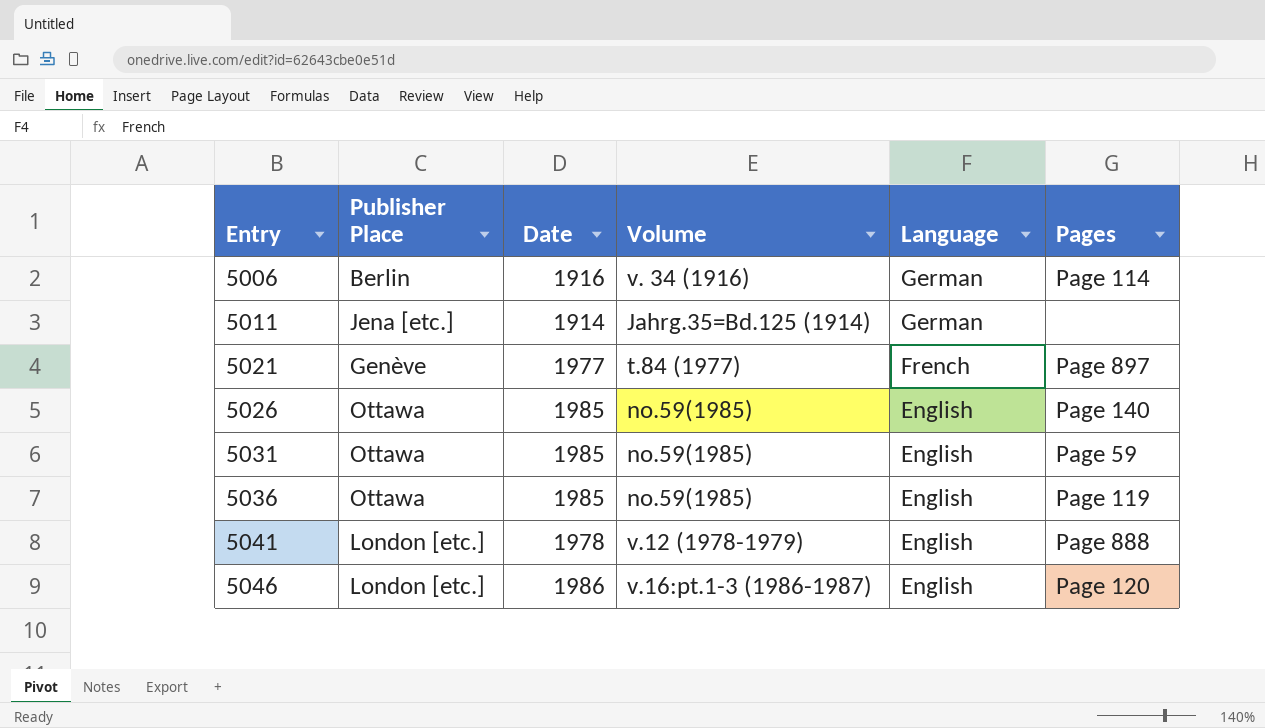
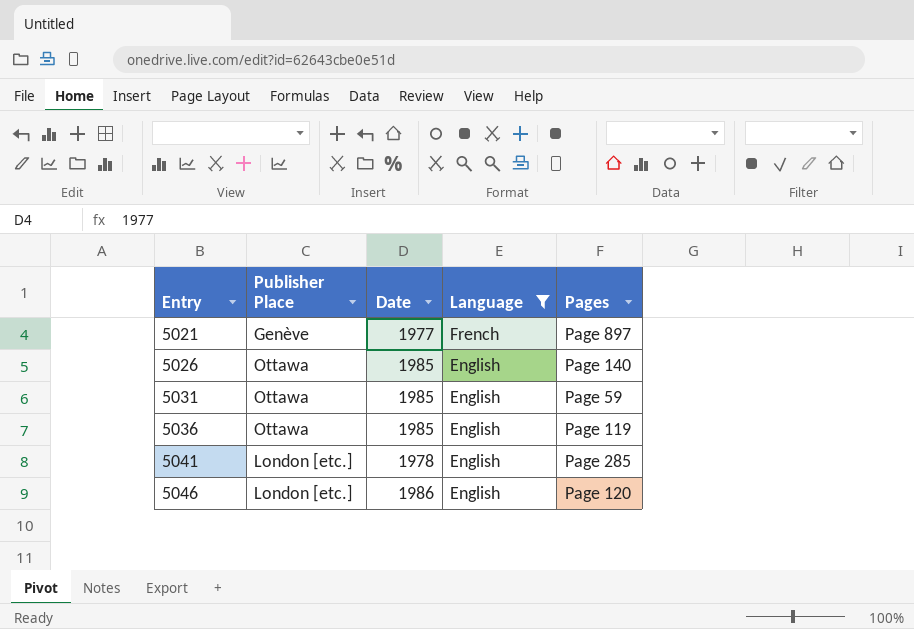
filter: none -> Language != German
column Volume | position: 4 -> none
5041 | Pages: Page 888 -> Page 285

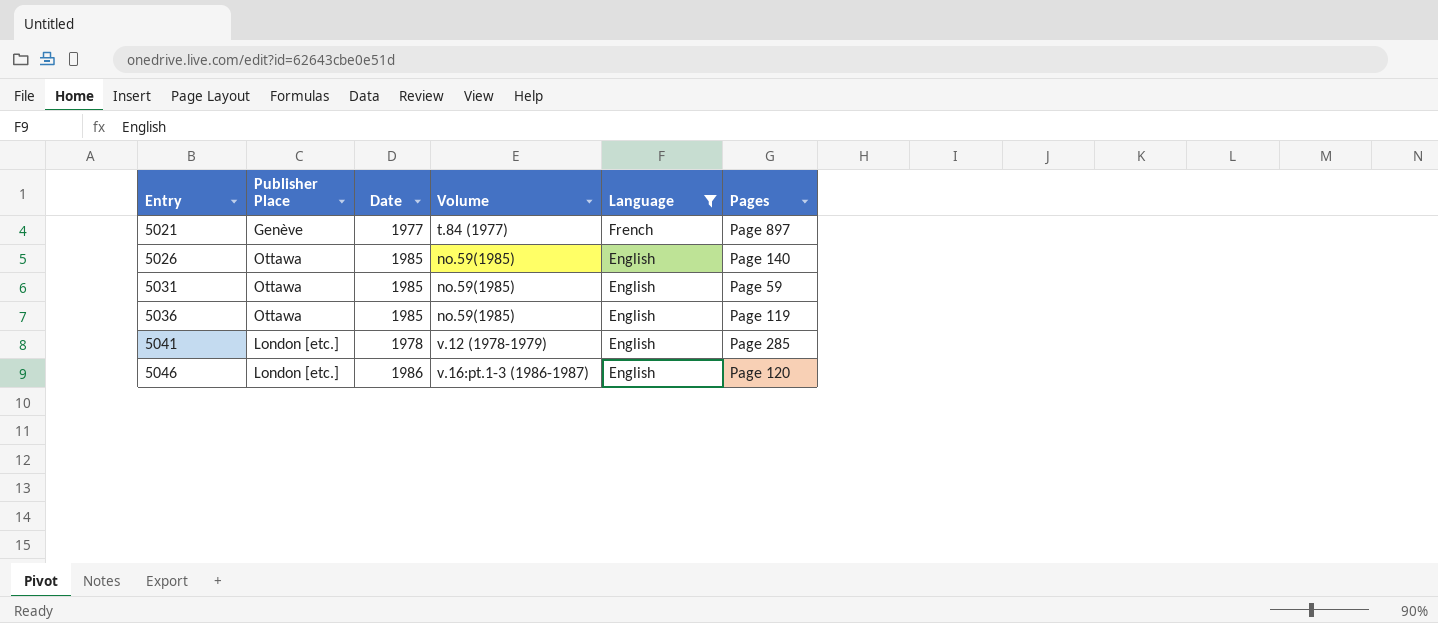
column Volume | position: none -> 4

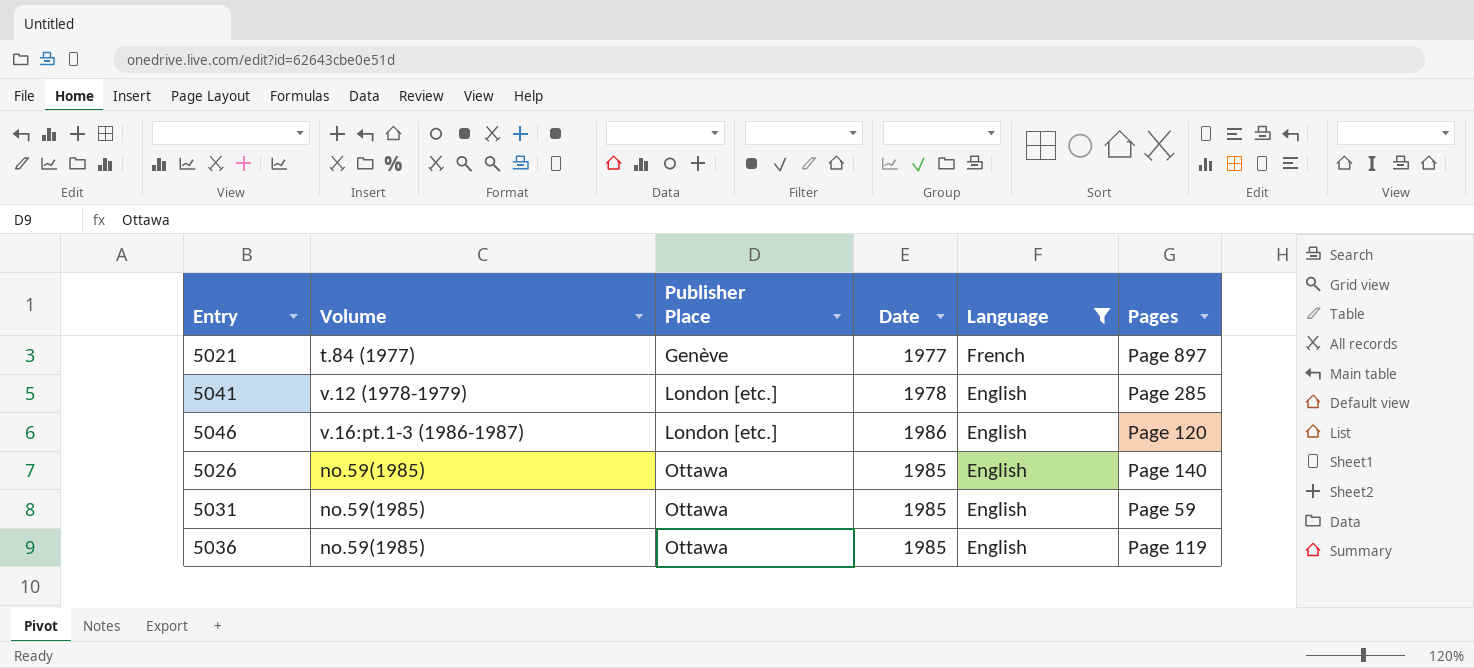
row order: Entry ascending -> Publisher Place ascending
column Volume | position: 4 -> 2

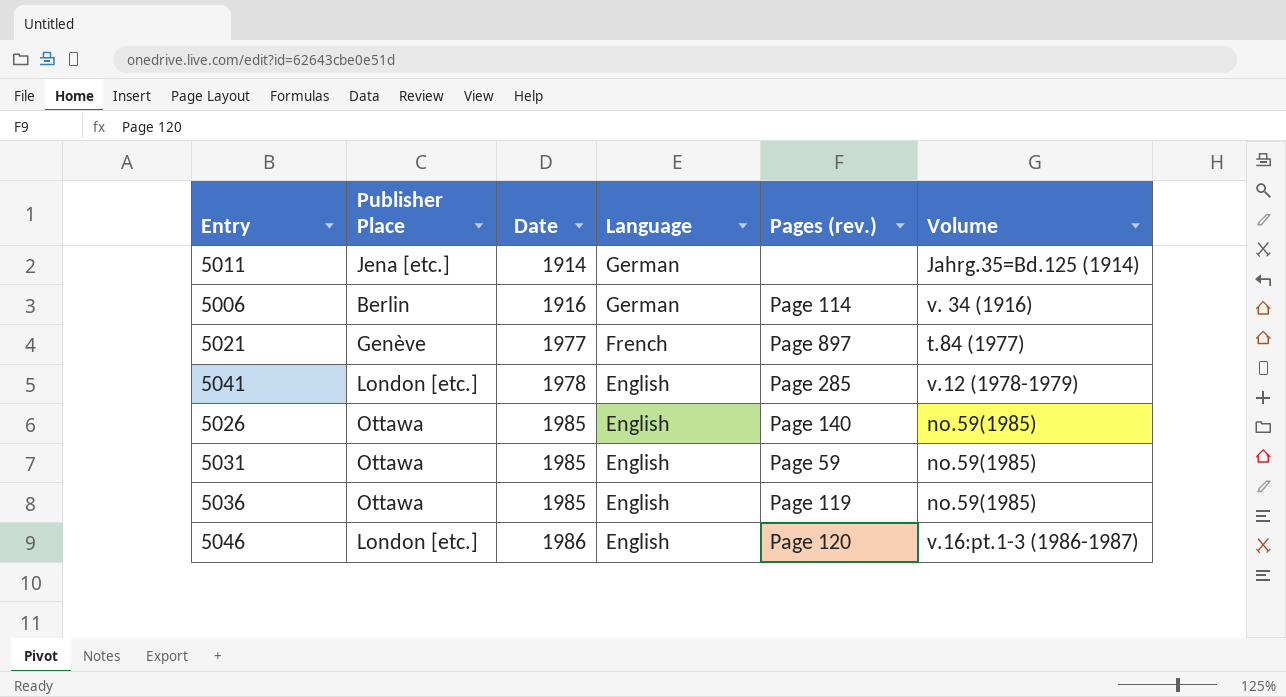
filter: Language != German -> none
row order: Publisher Place ascending -> Date ascending
column name: Pages -> Pages (rev.)
column Volume | position: 2 -> 6

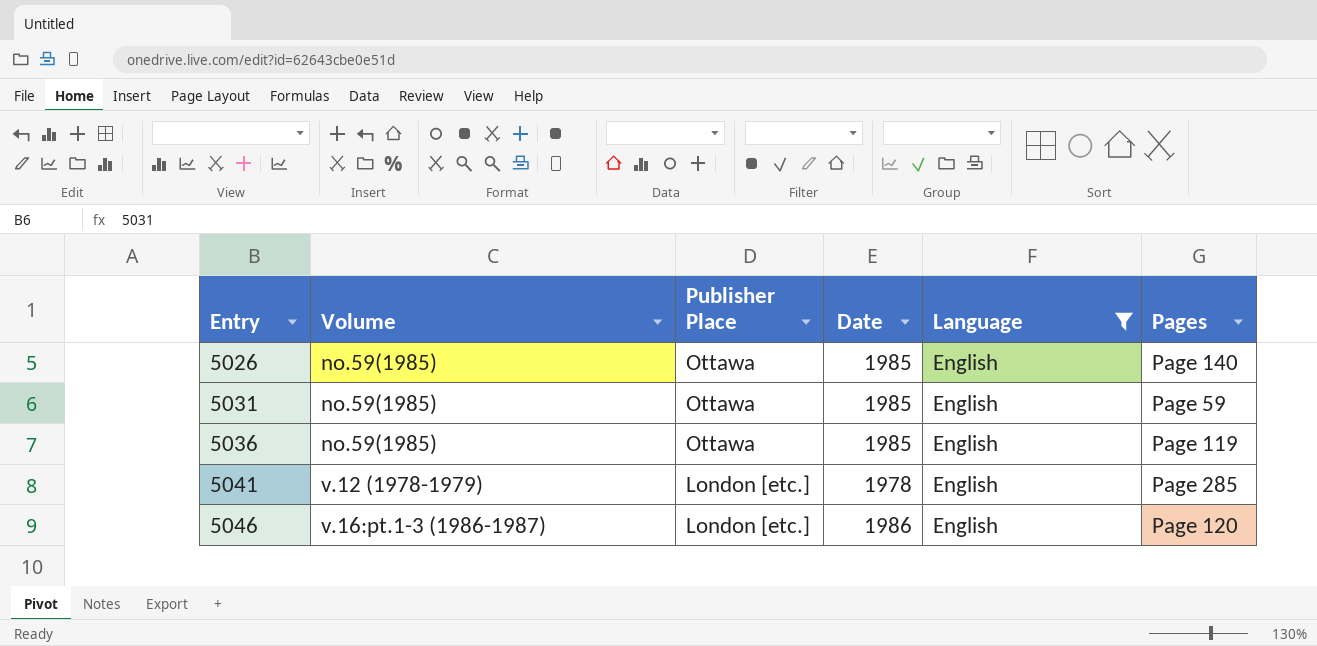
filter: none -> Language = English
row order: Date ascending -> Entry ascending
column Volume | position: 6 -> 2
column name: Pages (rev.) -> Pages

